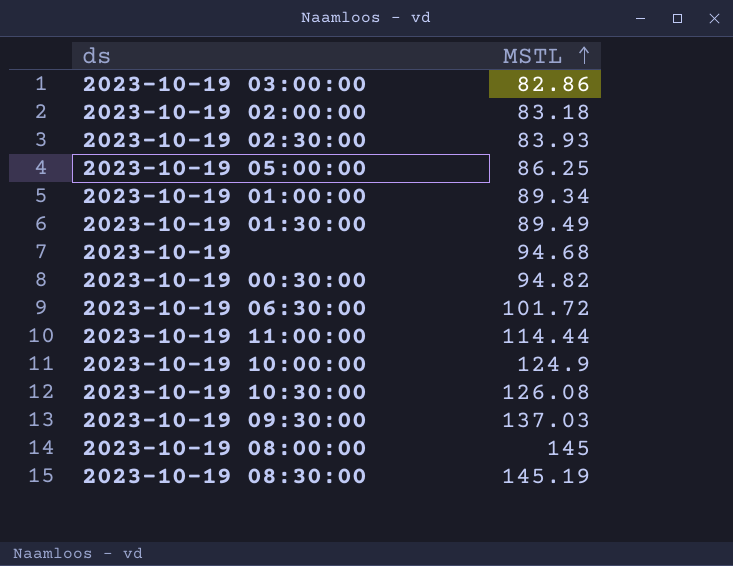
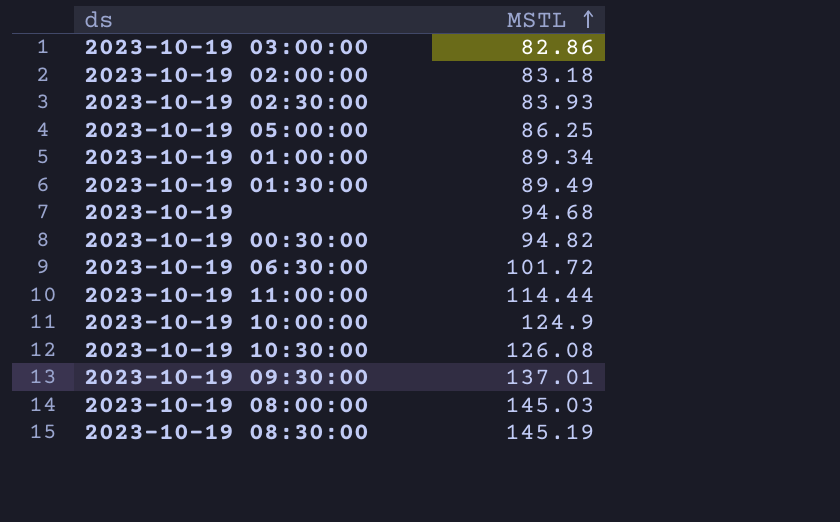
2023-10-19 09:30:00 | MSTL: 137.03 -> 137.01
2023-10-19 08:00:00 | MSTL: 145 -> 145.03

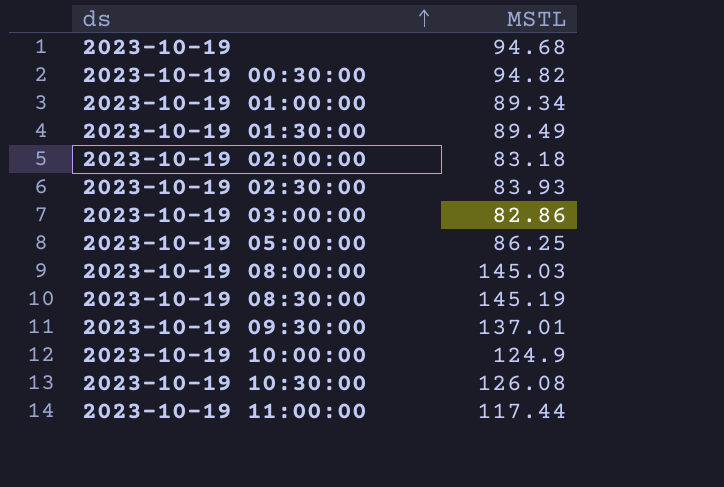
row order: MSTL ascending -> ds ascending
row 2023-10-19 06:30:00: 101.72 -> none
2023-10-19 11:00:00 | MSTL: 114.44 -> 117.44

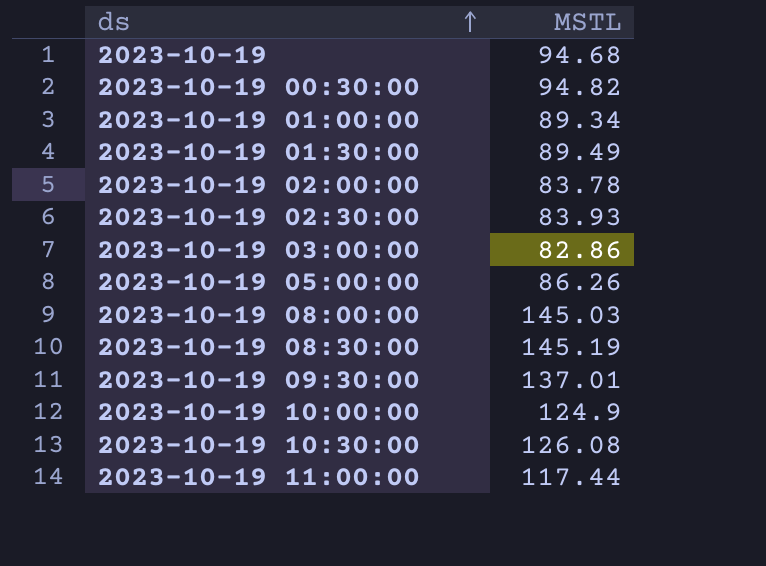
2023-10-19 02:00:00 | MSTL: 83.18 -> 83.78
2023-10-19 05:00:00 | MSTL: 86.25 -> 86.26

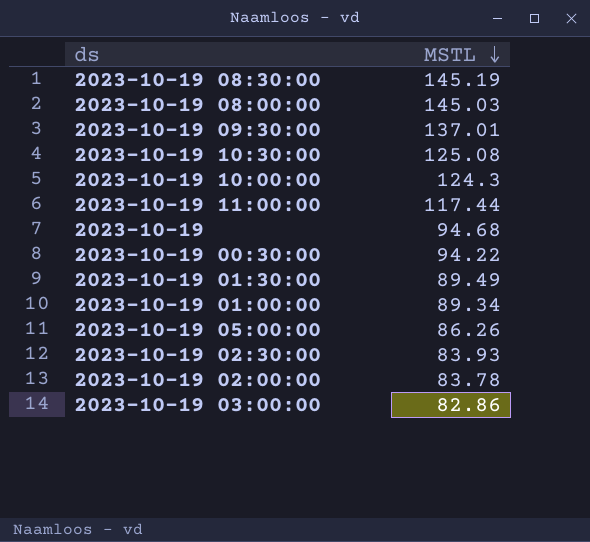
row order: ds ascending -> MSTL descending
2023-10-19 10:30:00 | MSTL: 126.08 -> 125.08
2023-10-19 10:00:00 | MSTL: 124.9 -> 124.3
2023-10-19 00:30:00 | MSTL: 94.82 -> 94.22

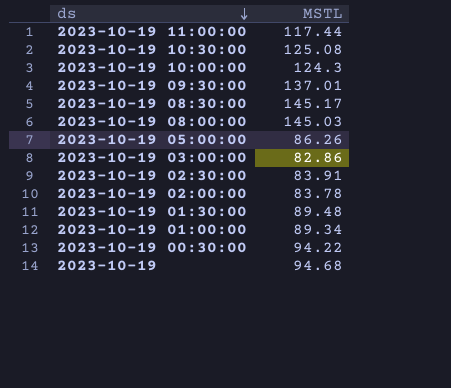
row order: MSTL descending -> ds descending
2023-10-19 08:30:00 | MSTL: 145.19 -> 145.17
2023-10-19 02:30:00 | MSTL: 83.93 -> 83.91
2023-10-19 01:30:00 | MSTL: 89.49 -> 89.48

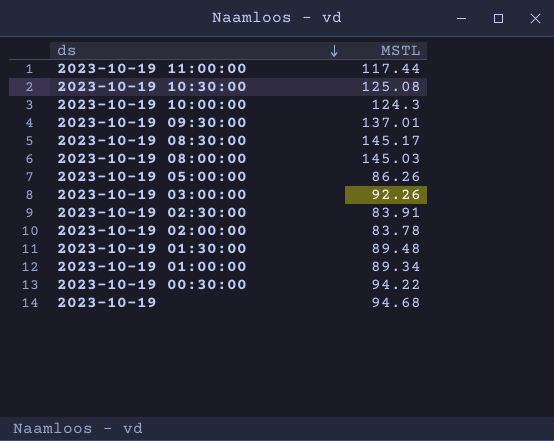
2023-10-19 03:00:00 | MSTL: 82.86 -> 92.26

